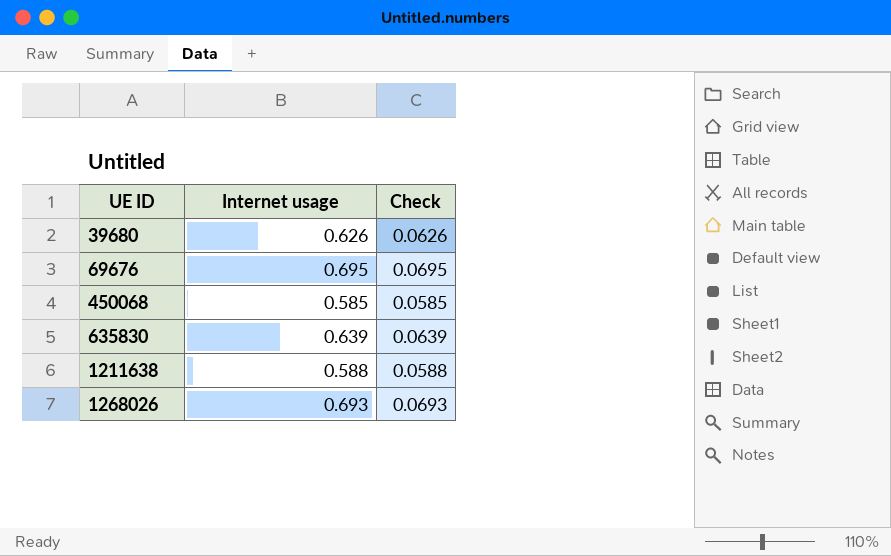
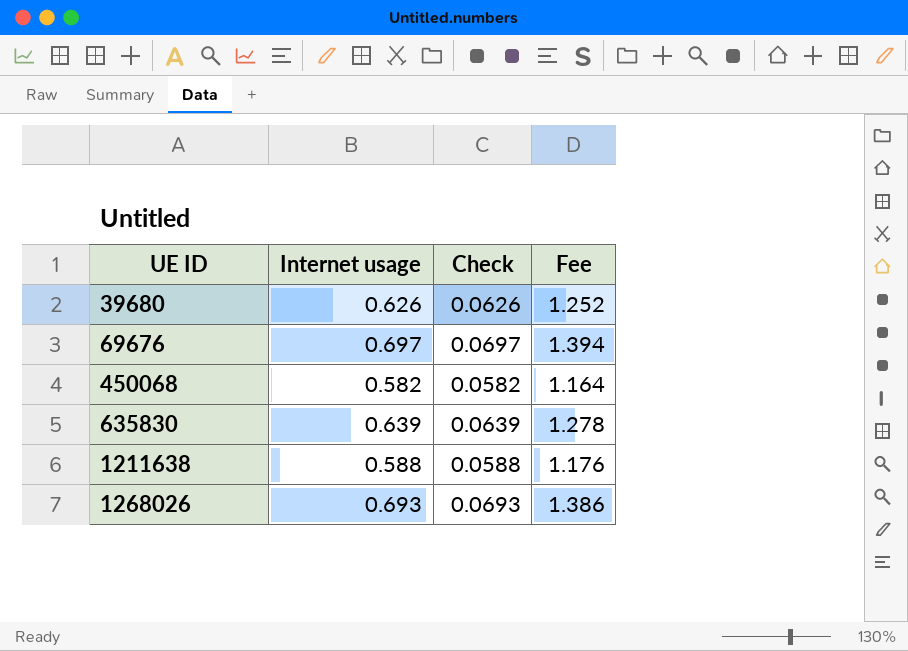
column Fee | formula: none -> [Internet usage] * 2
69676 | Internet usage: 0.695 -> 0.697
69676 | Check: 0.0695 -> 0.0697
450068 | Internet usage: 0.585 -> 0.582
450068 | Check: 0.0585 -> 0.0582

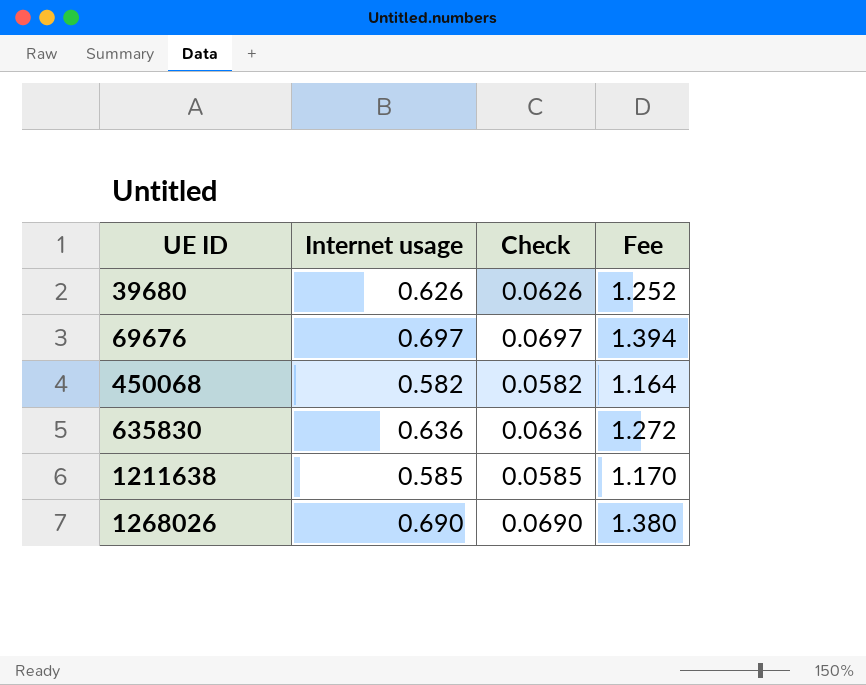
635830 | Internet usage: 0.639 -> 0.636
635830 | Check: 0.0639 -> 0.0636
635830 | Fee: 1.278 -> 1.272
1211638 | Internet usage: 0.588 -> 0.585
1211638 | Check: 0.0588 -> 0.0585
1211638 | Fee: 1.176 -> 1.170
1268026 | Internet usage: 0.693 -> 0.690
1268026 | Check: 0.0693 -> 0.0690
1268026 | Fee: 1.386 -> 1.380

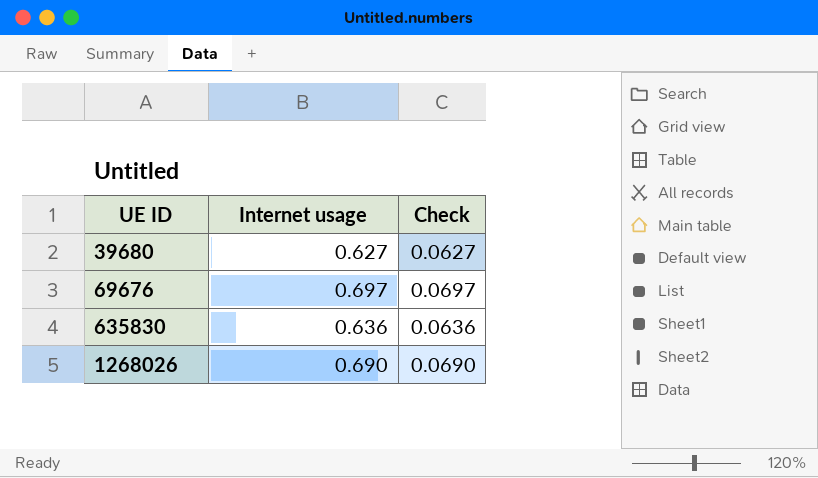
column Fee | formula: [Internet usage] * 2 -> none
row 450068: 0.582 | 0.0582 | 1.164 -> none
row 1211638: 0.585 | 0.0585 | 1.170 -> none
39680 | Internet usage: 0.626 -> 0.627
39680 | Check: 0.0626 -> 0.0627

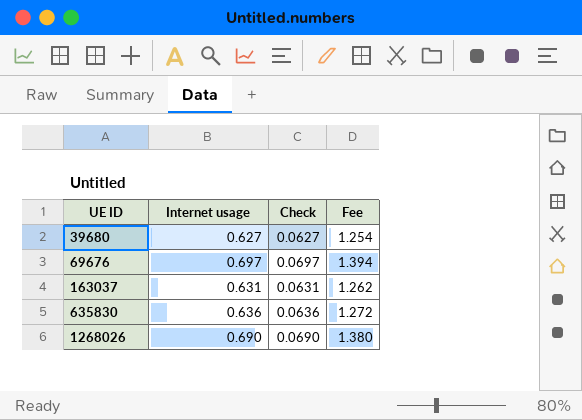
column Fee | formula: none -> [Internet usage] * 2
row 163037: none -> 0.631 | 0.0631 | 1.262

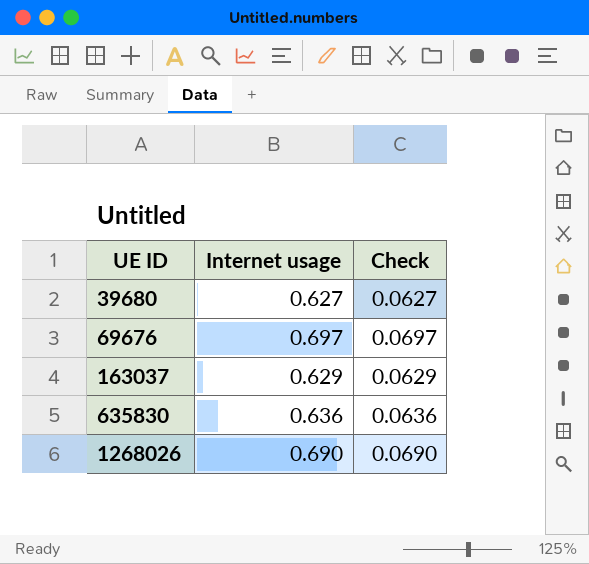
column Fee | formula: [Internet usage] * 2 -> none
163037 | Internet usage: 0.631 -> 0.629
163037 | Check: 0.0631 -> 0.0629

